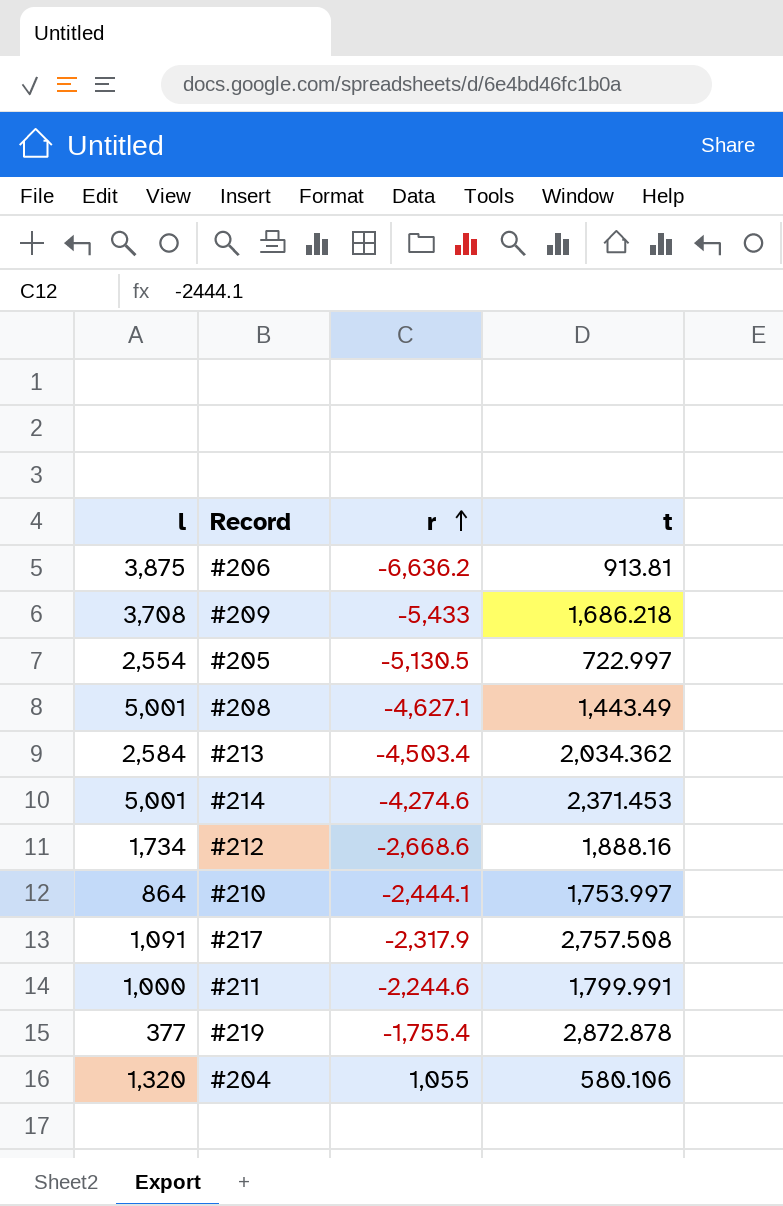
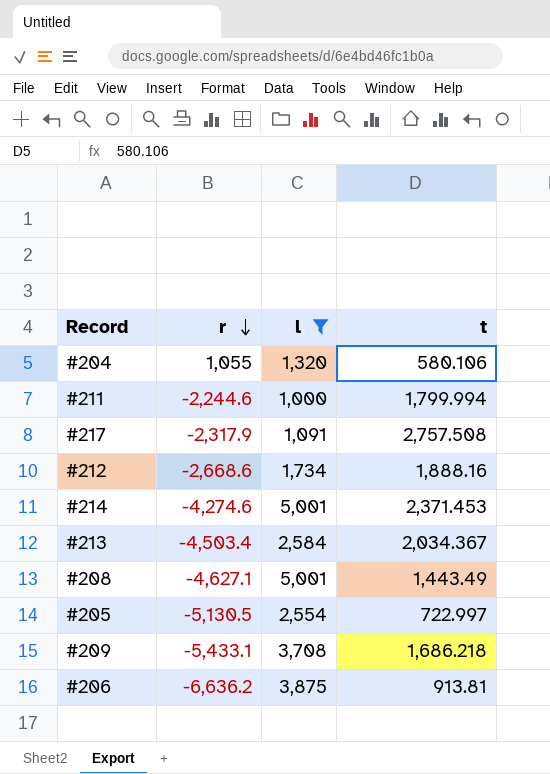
filter: none -> l >= 1,000
row order: r ascending -> r descending
column l | position: 1 -> 3
#211 | t: 1,799.991 -> 1,799.994
#213 | t: 2,034.362 -> 2,034.367
#209 | r: -5,433 -> -5,433.1

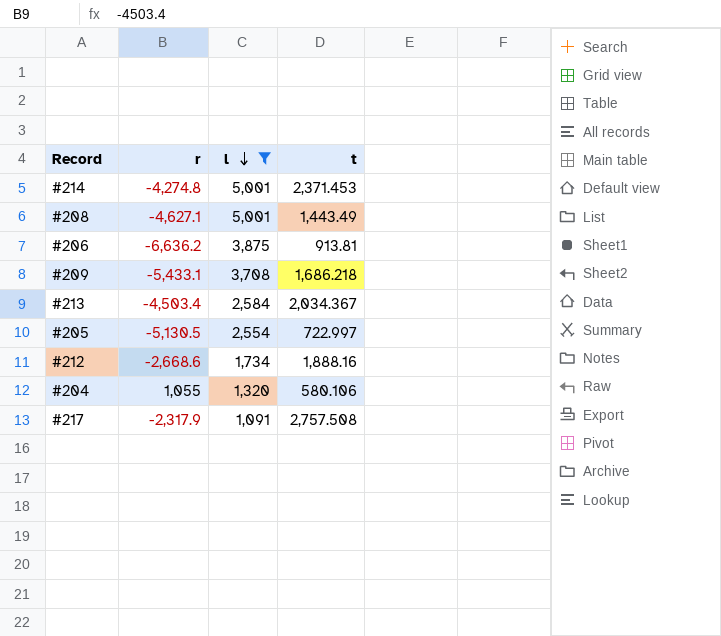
row order: r descending -> l descending
row #211: -2,244.6 | 1,000 | 1,799.994 -> none
#214 | r: -4,274.6 -> -4,274.8

